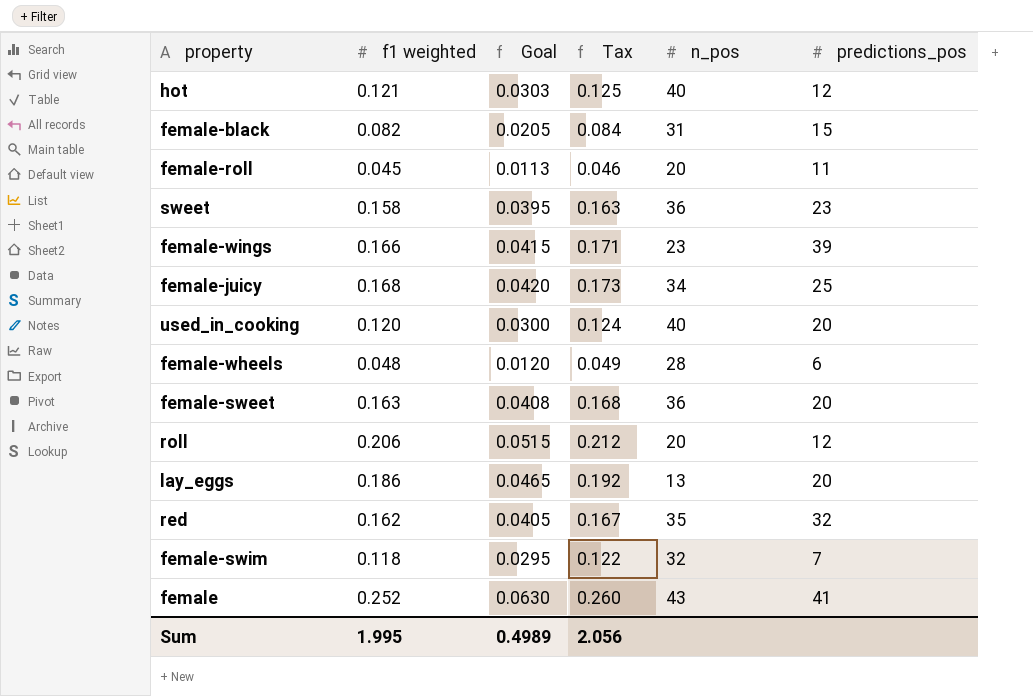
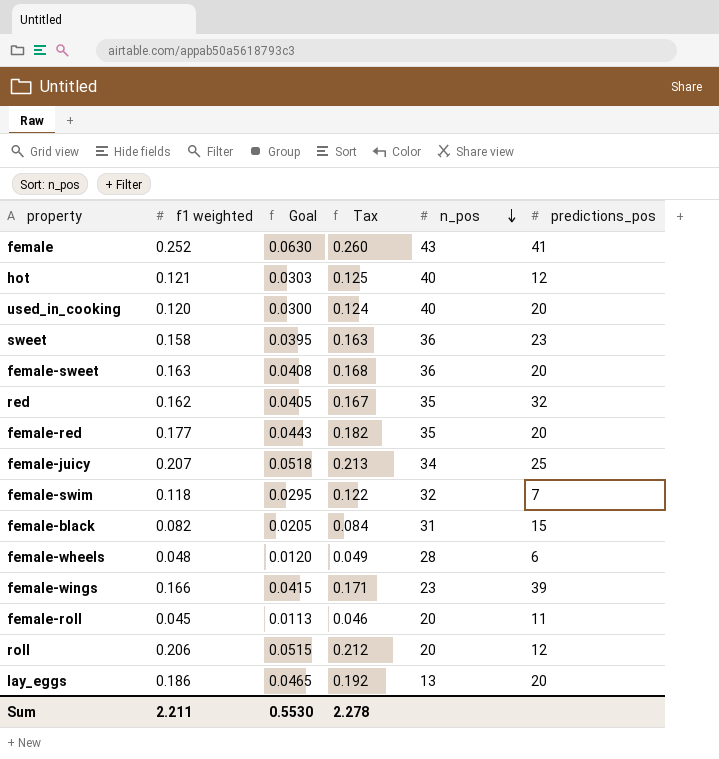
row order: none -> n_pos descending
row female-red: none -> 0.177 | 0.0443 | 0.182 | 35 | 20
female-juicy | f1 weighted: 0.168 -> 0.207
female-juicy | Goal: 0.0420 -> 0.0518
female-juicy | Tax: 0.173 -> 0.213
Sum | f1 weighted: 1.995 -> 2.211
Sum | Goal: 0.4989 -> 0.5530
Sum | Tax: 2.056 -> 2.278

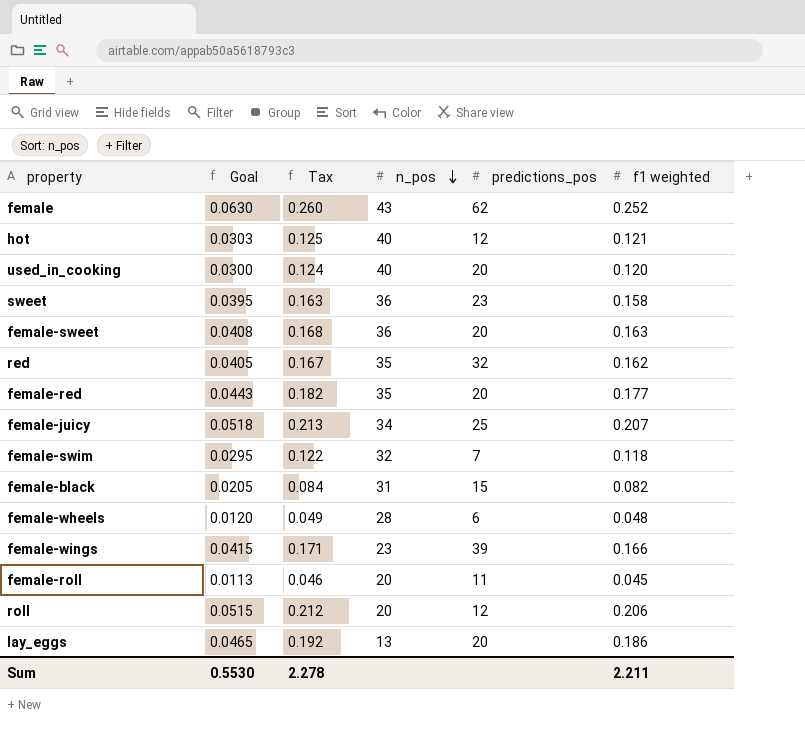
column f1 weighted | position: 2 -> 6
female | predictions_pos: 41 -> 62

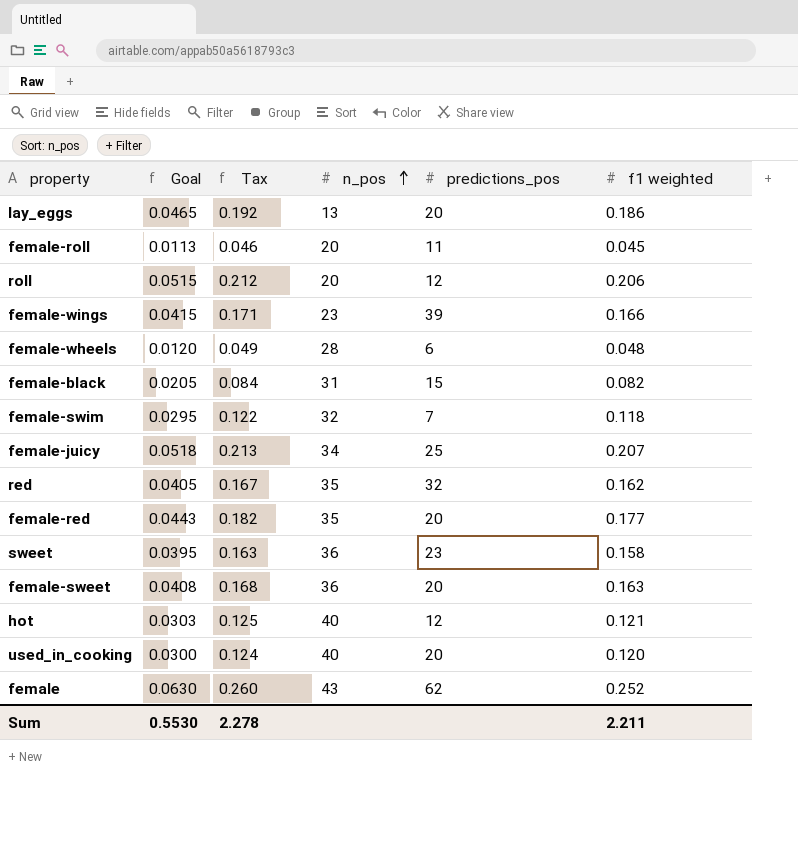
row order: n_pos descending -> n_pos ascending

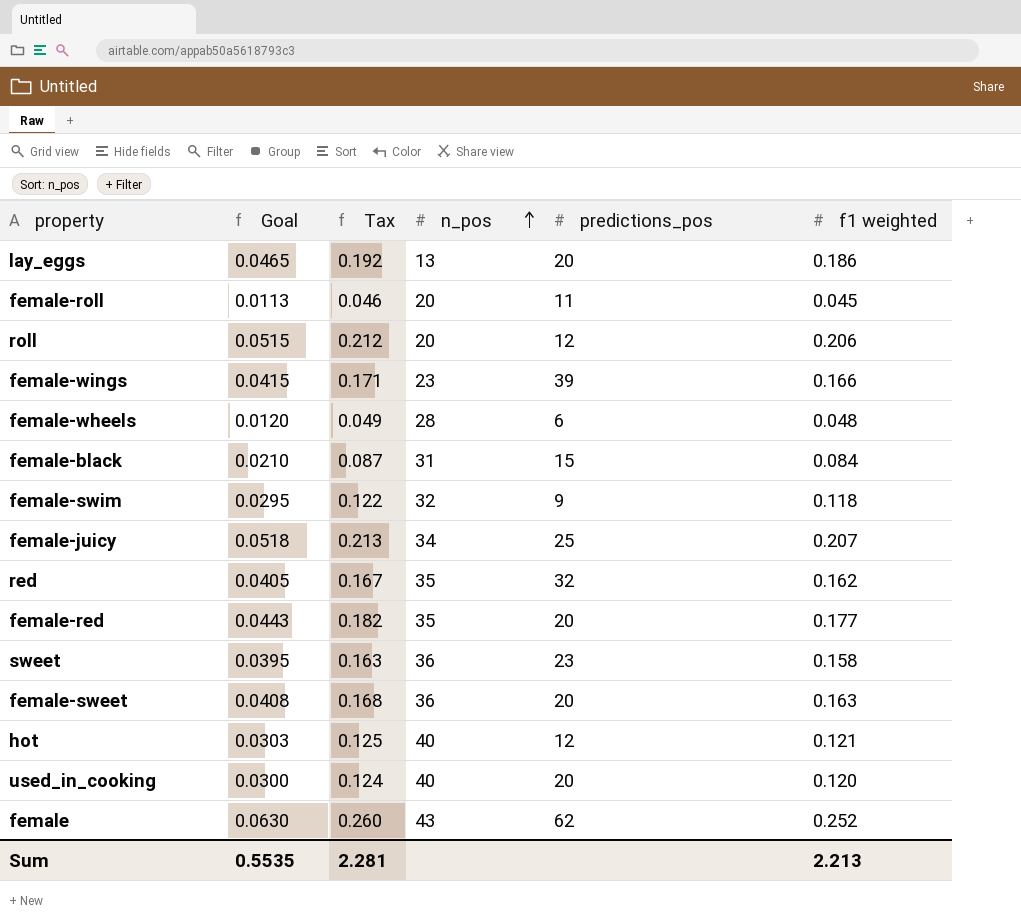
female-black | Goal: 0.0205 -> 0.0210
female-black | Tax: 0.084 -> 0.087
female-black | f1 weighted: 0.082 -> 0.084
female-swim | predictions_pos: 7 -> 9
Sum | Goal: 0.5530 -> 0.5535
Sum | Tax: 2.278 -> 2.281
Sum | f1 weighted: 2.211 -> 2.213

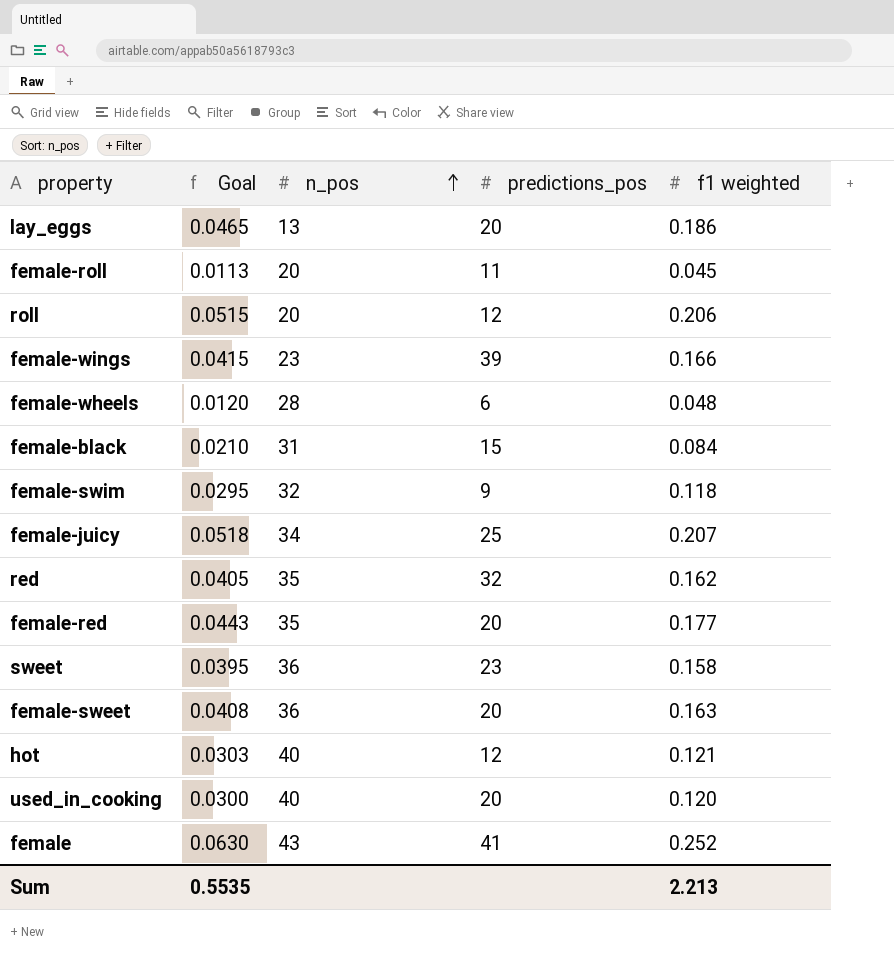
column Tax | formula: [f1 weighted] * 1.03 -> none
female | predictions_pos: 62 -> 41

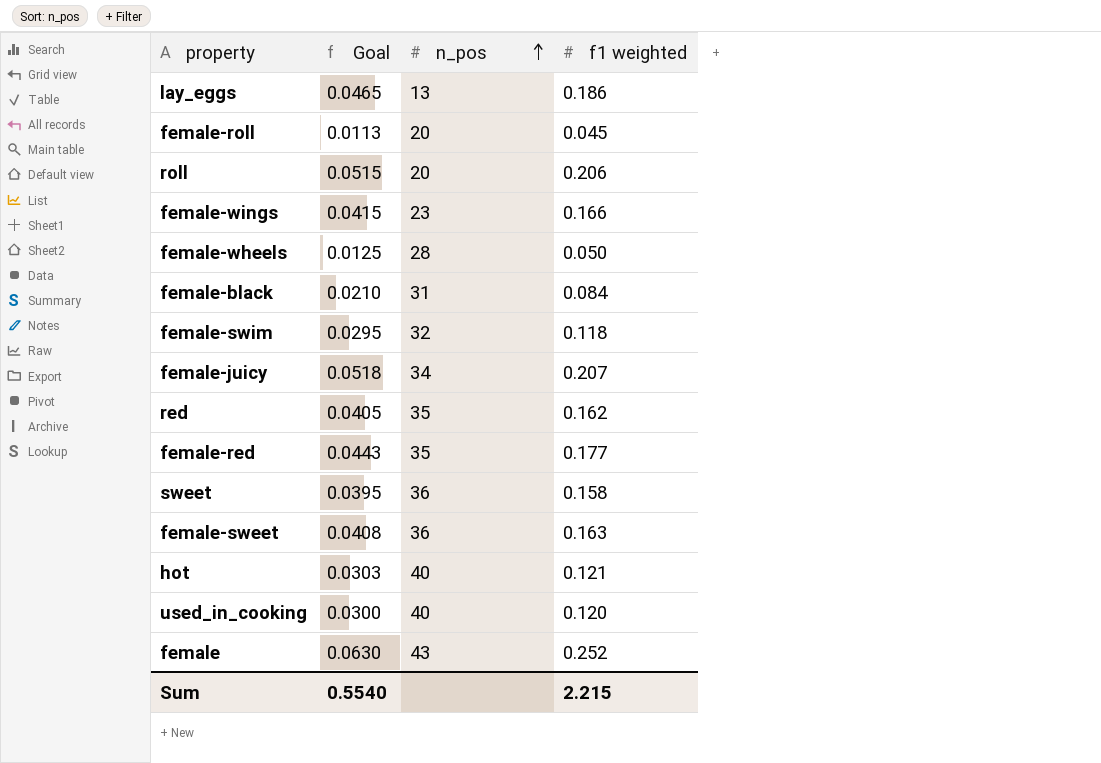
column predictions_pos | position: 4 -> none
female-wheels | Goal: 0.0120 -> 0.0125
female-wheels | f1 weighted: 0.048 -> 0.050
Sum | Goal: 0.5535 -> 0.5540
Sum | f1 weighted: 2.213 -> 2.215

